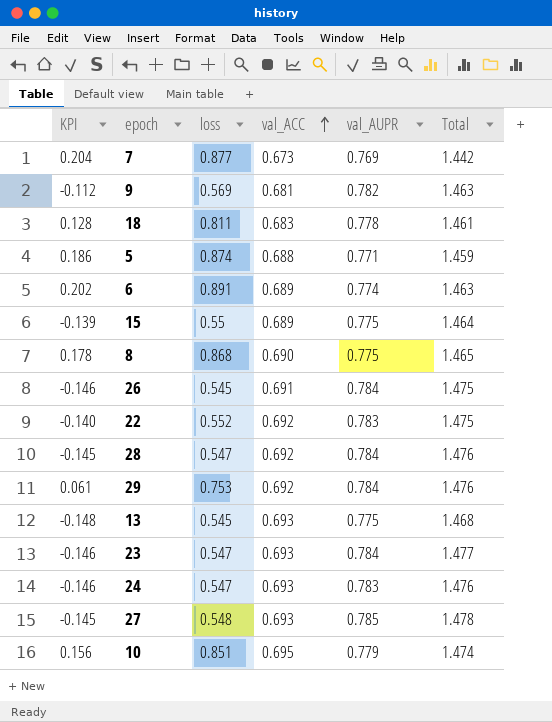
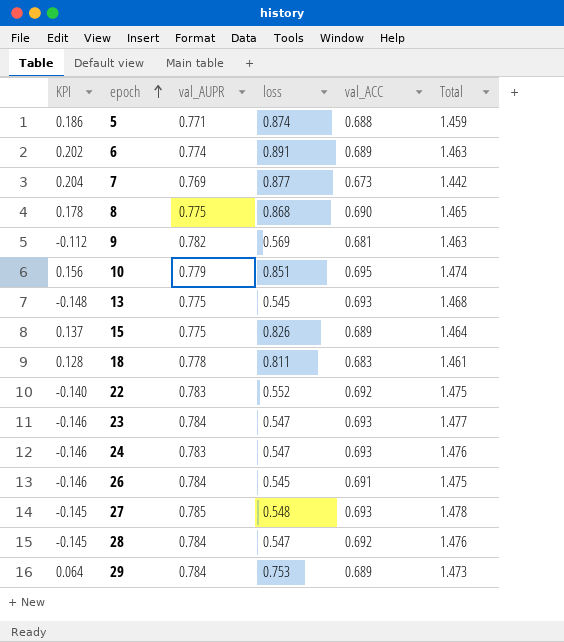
row order: val_ACC ascending -> epoch ascending
column val_AUPR | position: 5 -> 3
15 | KPI: -0.139 -> 0.137
15 | loss: 0.55 -> 0.826
29 | KPI: 0.061 -> 0.064
29 | val_ACC: 0.692 -> 0.689
29 | Total: 1.476 -> 1.473

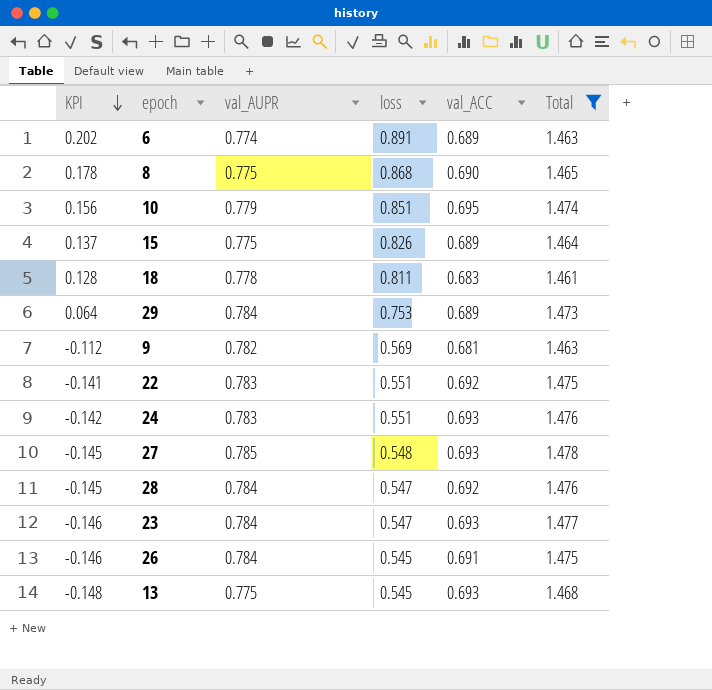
filter: none -> Total >= 1.461
row order: epoch ascending -> KPI descending
22 | KPI: -0.140 -> -0.141
22 | loss: 0.552 -> 0.551
24 | KPI: -0.146 -> -0.142
24 | loss: 0.547 -> 0.551

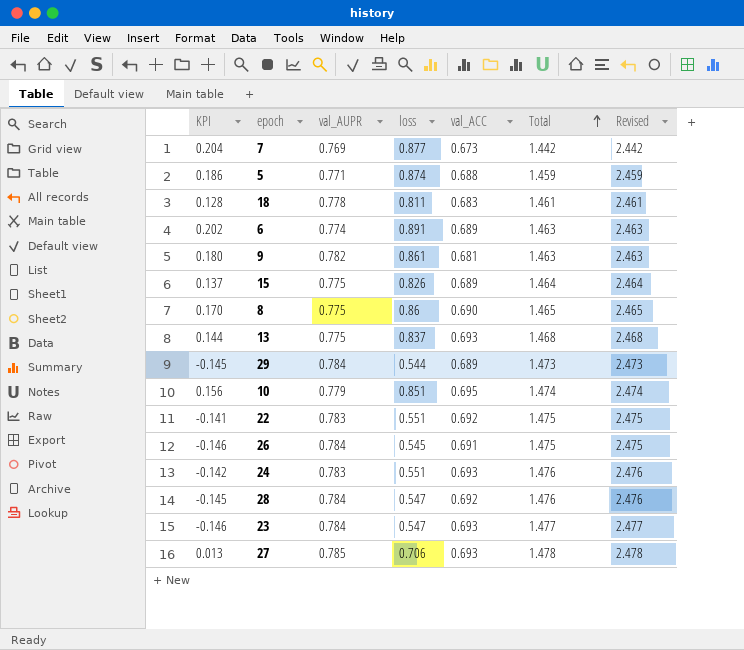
filter: Total >= 1.461 -> none
row order: KPI descending -> Total ascending
column Revised | formula: none -> [Total] + 1
9 | KPI: -0.112 -> 0.180
9 | loss: 0.569 -> 0.861
8 | KPI: 0.178 -> 0.170
8 | loss: 0.868 -> 0.86
13 | KPI: -0.148 -> 0.144
13 | loss: 0.545 -> 0.837
29 | KPI: 0.064 -> -0.145
29 | loss: 0.753 -> 0.544
27 | KPI: -0.145 -> 0.013
27 | loss: 0.548 -> 0.706

